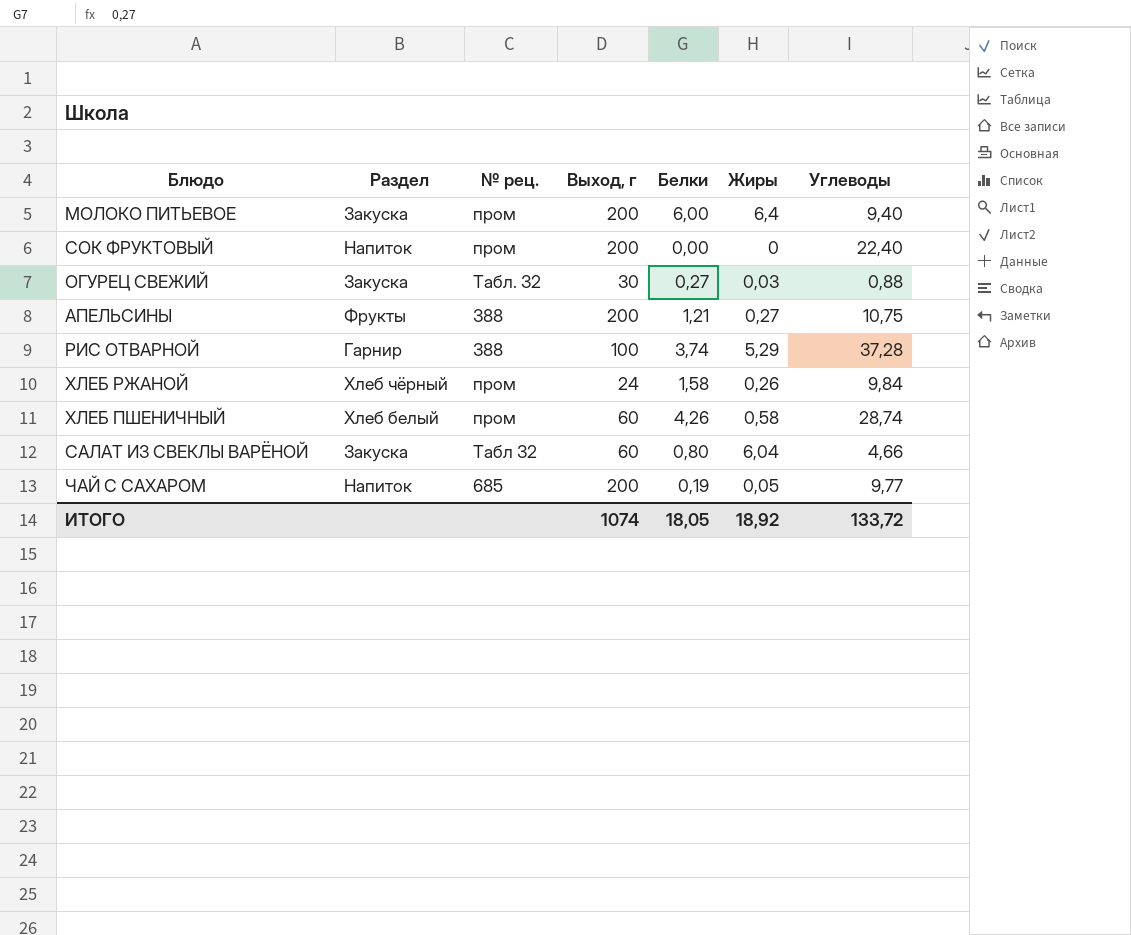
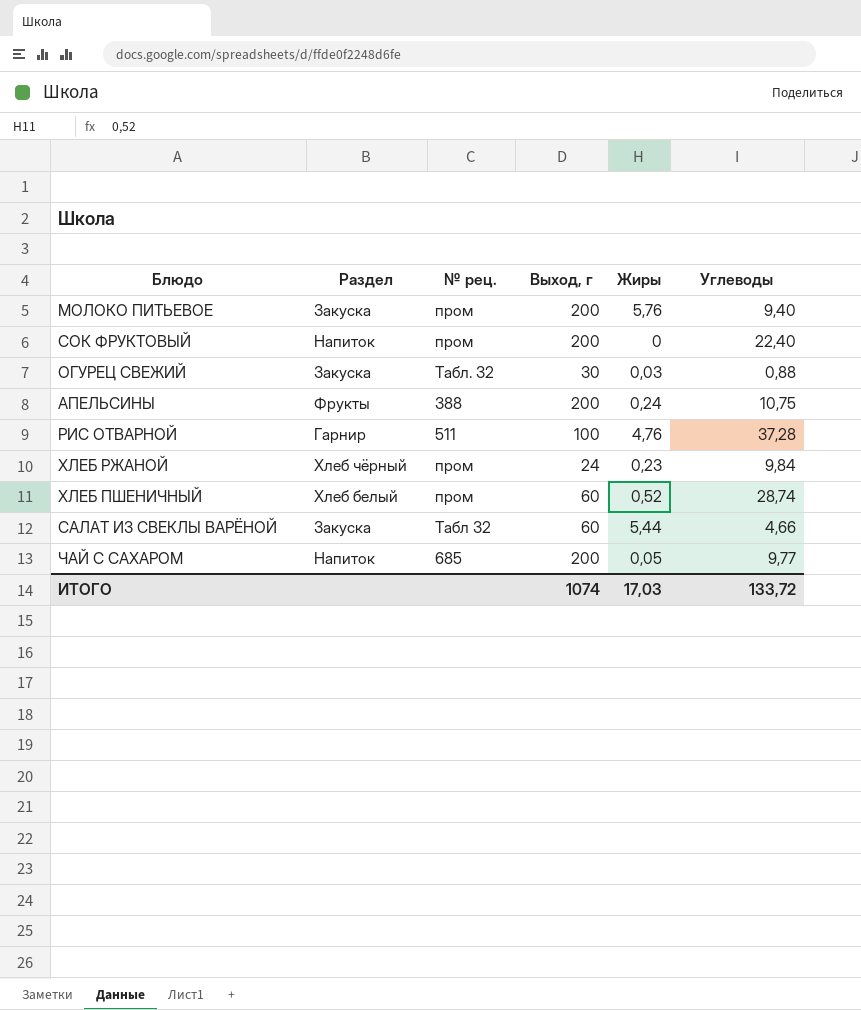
column Белки | position: 5 -> none
МОЛОКО ПИТЬЕВОЕ | Жиры: 6,4 -> 5,76
АПЕЛЬСИНЫ | Жиры: 0,27 -> 0,24
РИС ОТВАРНОЙ | № рец.: 388 -> 511
РИС ОТВАРНОЙ | Жиры: 5,29 -> 4,76
ХЛЕБ РЖАНОЙ | Жиры: 0,26 -> 0,23
ХЛЕБ ПШЕНИЧНЫЙ | Жиры: 0,58 -> 0,52
САЛАТ ИЗ СВЕКЛЫ ВАРЁНОЙ | Жиры: 6,04 -> 5,44
ИТОГО | Жиры: 18,92 -> 17,03

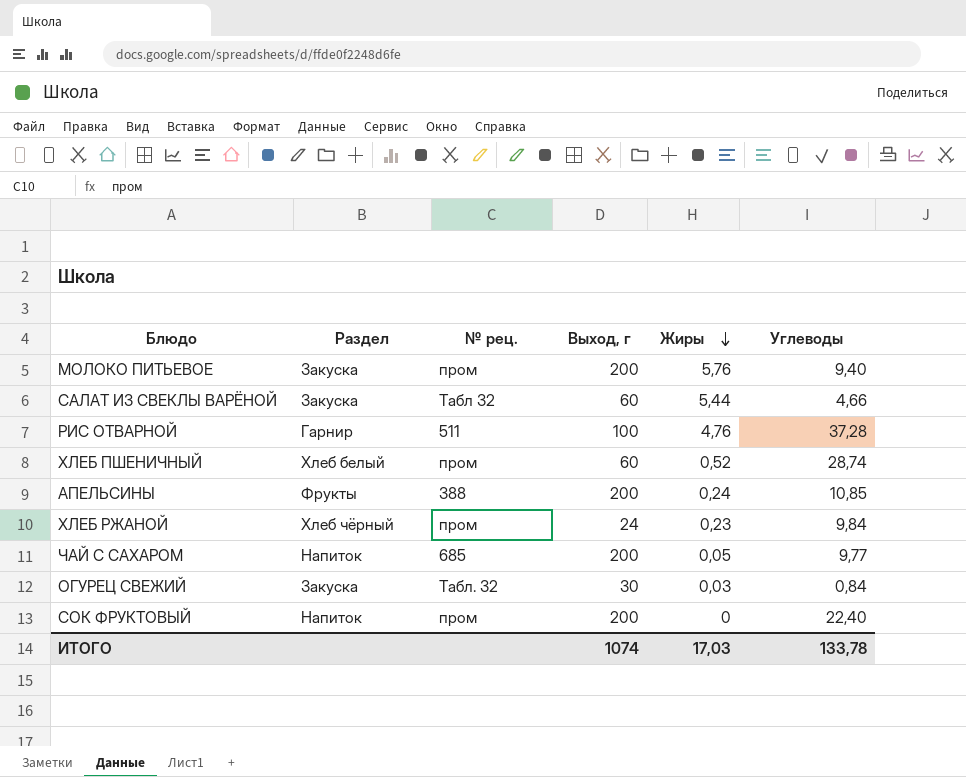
row order: none -> Жиры descending
АПЕЛЬСИНЫ | Углеводы: 10,75 -> 10,85
ОГУРЕЦ СВЕЖИЙ | Углеводы: 0,88 -> 0,84
ИТОГО | Углеводы: 133,72 -> 133,78

